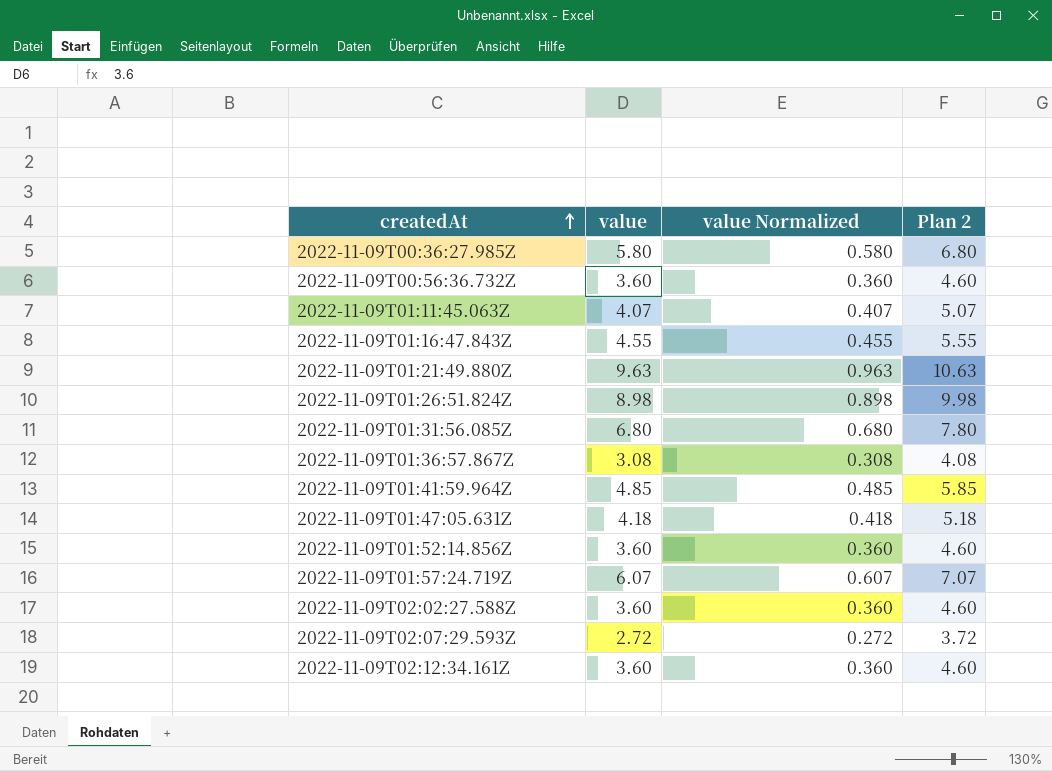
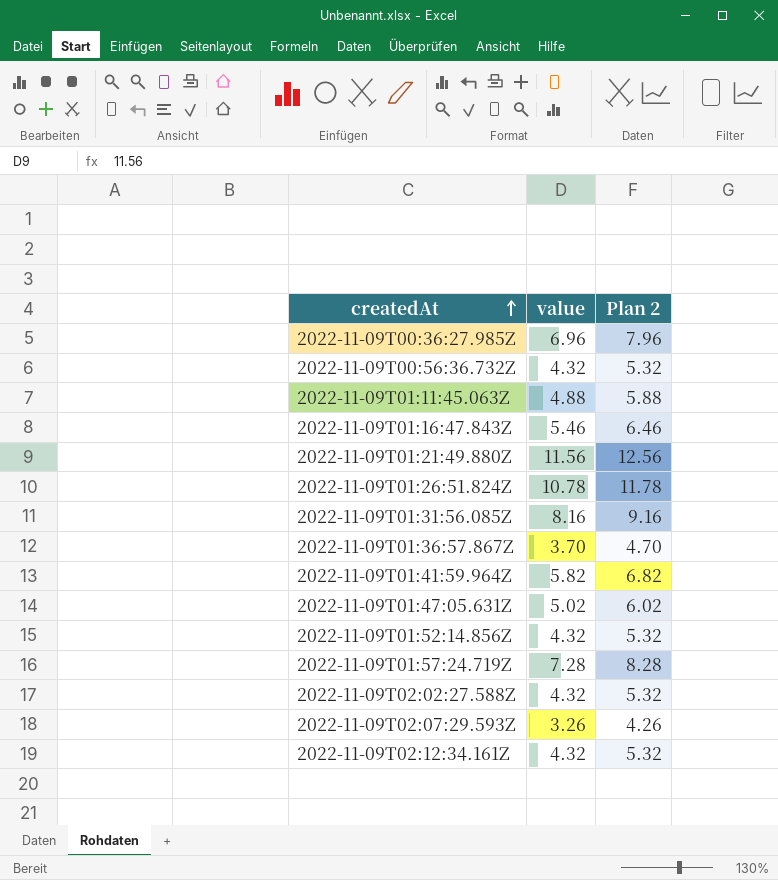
column value Normalized | formula: [value] * 0.1 -> none
2022-11-09T00:36:27.985Z | value: 5.80 -> 6.96
2022-11-09T00:36:27.985Z | Plan 2: 6.80 -> 7.96
2022-11-09T00:56:36.732Z | value: 3.60 -> 4.32
2022-11-09T00:56:36.732Z | Plan 2: 4.60 -> 5.32
2022-11-09T01:11:45.063Z | value: 4.07 -> 4.88
2022-11-09T01:11:45.063Z | Plan 2: 5.07 -> 5.88
2022-11-09T01:16:47.843Z | value: 4.55 -> 5.46
2022-11-09T01:16:47.843Z | Plan 2: 5.55 -> 6.46
2022-11-09T01:21:49.880Z | value: 9.63 -> 11.56
2022-11-09T01:21:49.880Z | Plan 2: 10.63 -> 12.56
2022-11-09T01:26:51.824Z | value: 8.98 -> 10.78
2022-11-09T01:26:51.824Z | Plan 2: 9.98 -> 11.78
2022-11-09T01:31:56.085Z | value: 6.80 -> 8.16
2022-11-09T01:31:56.085Z | Plan 2: 7.80 -> 9.16
2022-11-09T01:36:57.867Z | value: 3.08 -> 3.70
2022-11-09T01:36:57.867Z | Plan 2: 4.08 -> 4.70
2022-11-09T01:41:59.964Z | value: 4.85 -> 5.82
2022-11-09T01:41:59.964Z | Plan 2: 5.85 -> 6.82
2022-11-09T01:47:05.631Z | value: 4.18 -> 5.02
2022-11-09T01:47:05.631Z | Plan 2: 5.18 -> 6.02
2022-11-09T01:52:14.856Z | value: 3.60 -> 4.32
2022-11-09T01:52:14.856Z | Plan 2: 4.60 -> 5.32
2022-11-09T01:57:24.719Z | value: 6.07 -> 7.28
2022-11-09T01:57:24.719Z | Plan 2: 7.07 -> 8.28
2022-11-09T02:02:27.588Z | value: 3.60 -> 4.32
2022-11-09T02:02:27.588Z | Plan 2: 4.60 -> 5.32
2022-11-09T02:07:29.593Z | value: 2.72 -> 3.26
2022-11-09T02:07:29.593Z | Plan 2: 3.72 -> 4.26
2022-11-09T02:12:34.161Z | value: 3.60 -> 4.32
2022-11-09T02:12:34.161Z | Plan 2: 4.60 -> 5.32

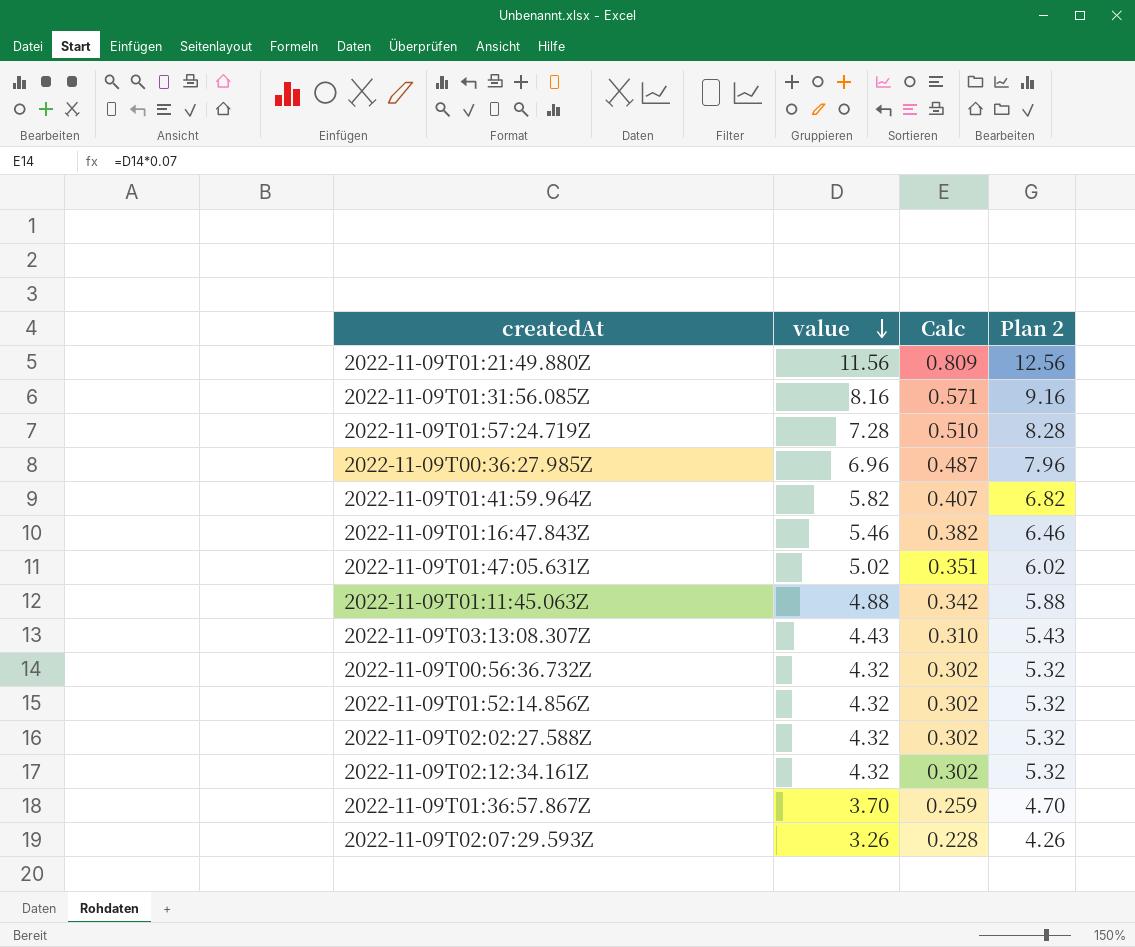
row order: createdAt ascending -> value descending
column Calc | formula: none -> [value] * 0.07
row 2022-11-09T01:26:51.824Z: 10.78 | 11.78 -> none
row 2022-11-09T03:13:08.307Z: none -> 4.43 | 0.310 | 5.43

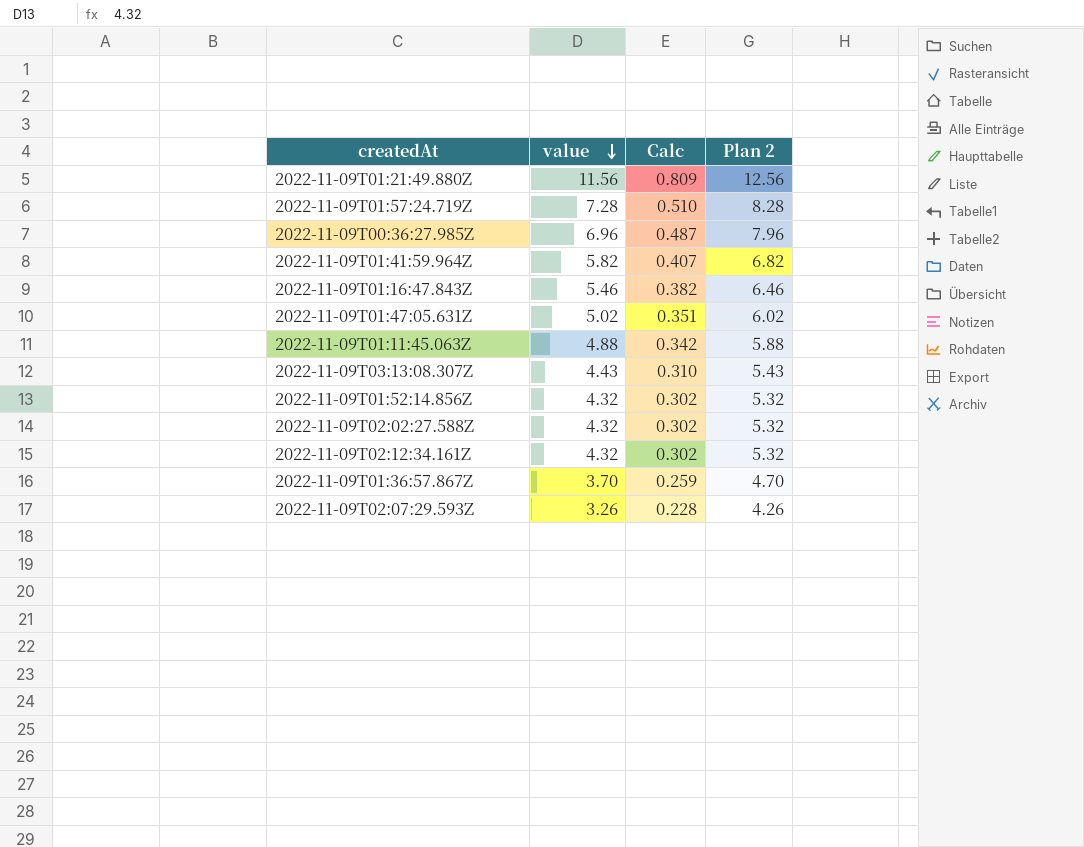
row 2022-11-09T01:31:56.085Z: 8.16 | 0.571 | 9.16 -> none
row 2022-11-09T00:56:36.732Z: 4.32 | 0.302 | 5.32 -> none

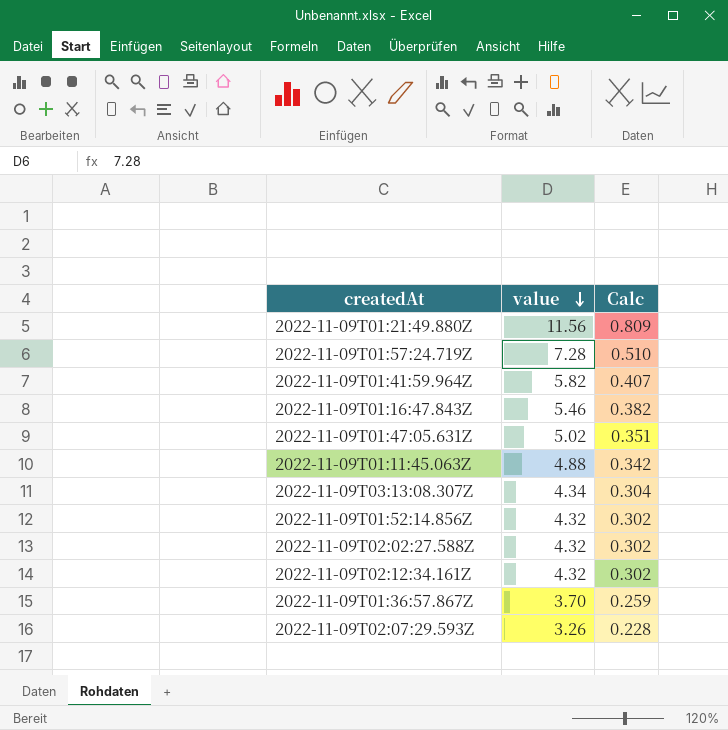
column Plan 2 | formula: [value] + 1 -> none
row 2022-11-09T00:36:27.985Z: 6.96 | 0.487 | 7.96 -> none
2022-11-09T03:13:08.307Z | value: 4.43 -> 4.34
2022-11-09T03:13:08.307Z | Calc: 0.310 -> 0.304

